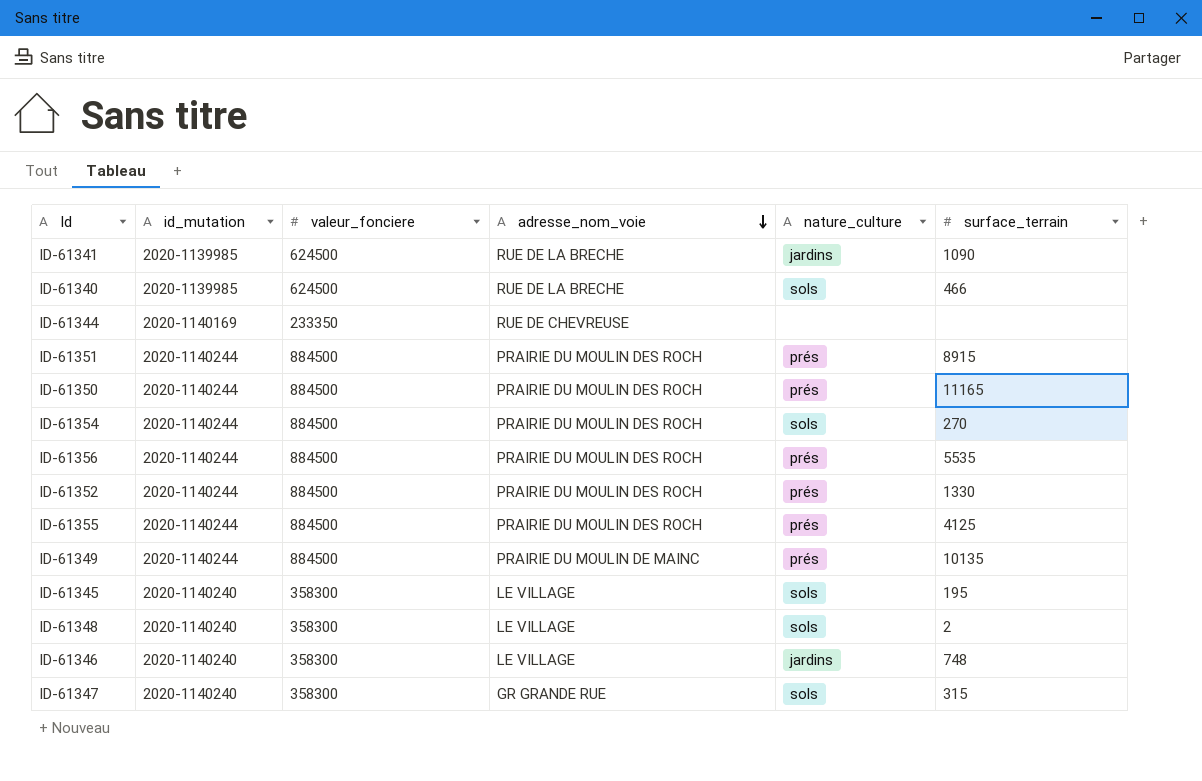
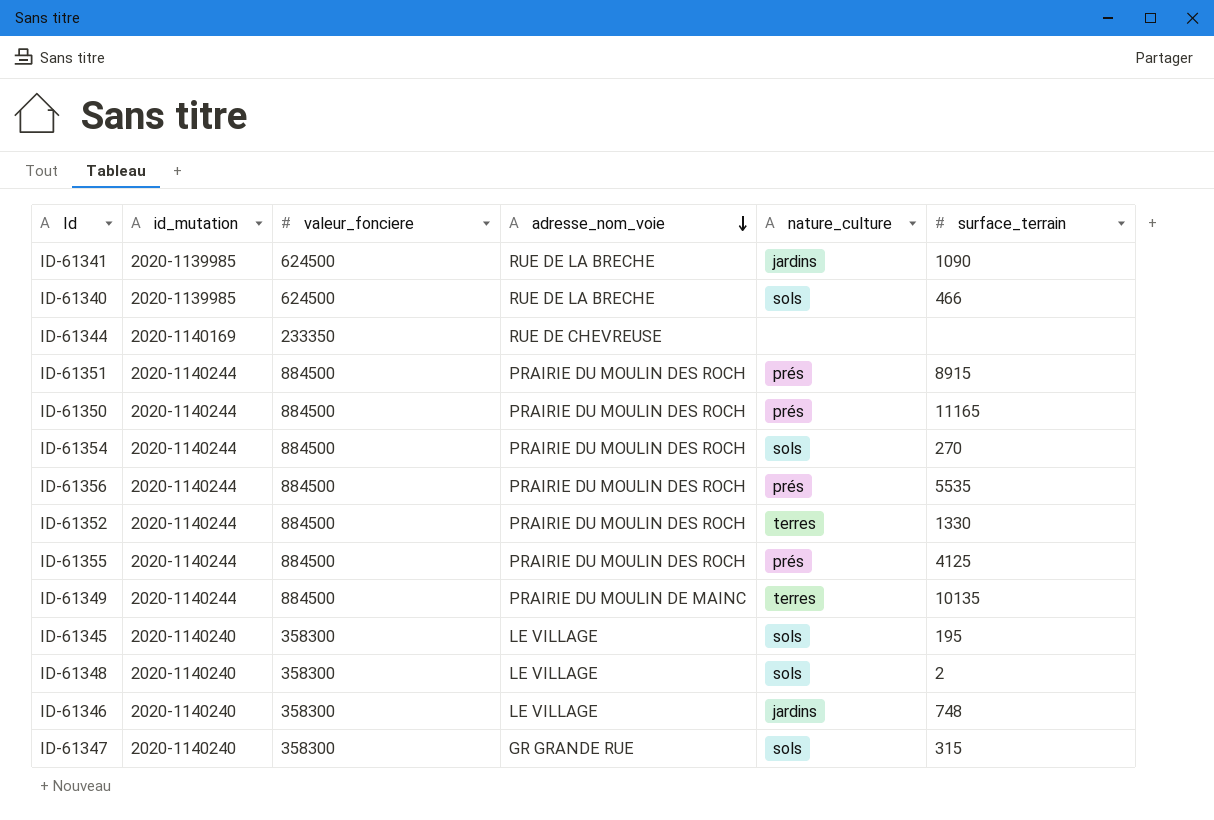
ID-61352 | nature_culture: prés -> terres
ID-61349 | nature_culture: prés -> terres

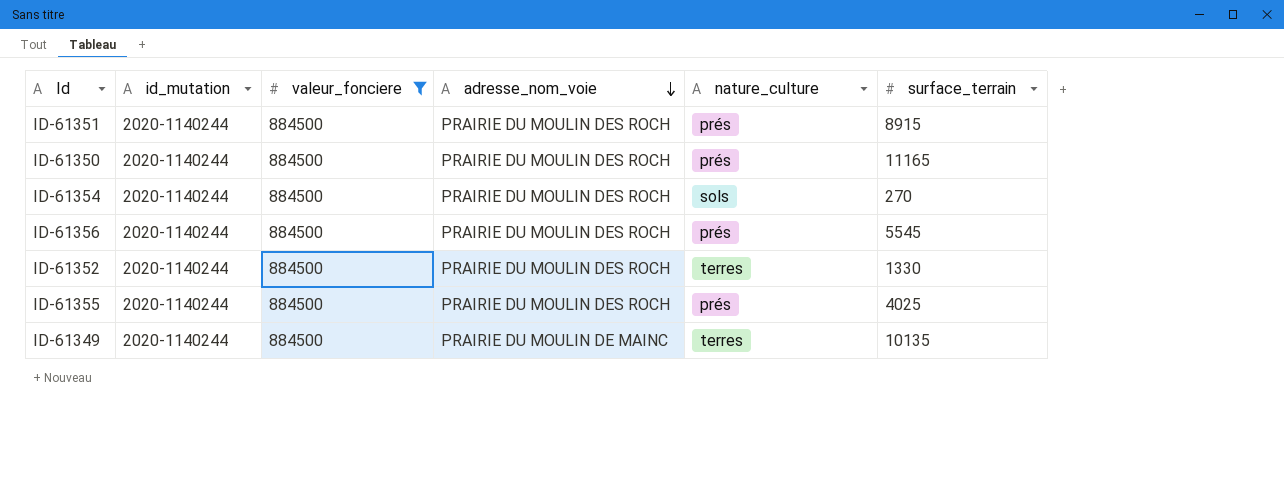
filter: none -> valeur_fonciere = 884500
ID-61356 | surface_terrain: 5535 -> 5545
ID-61355 | surface_terrain: 4125 -> 4025

